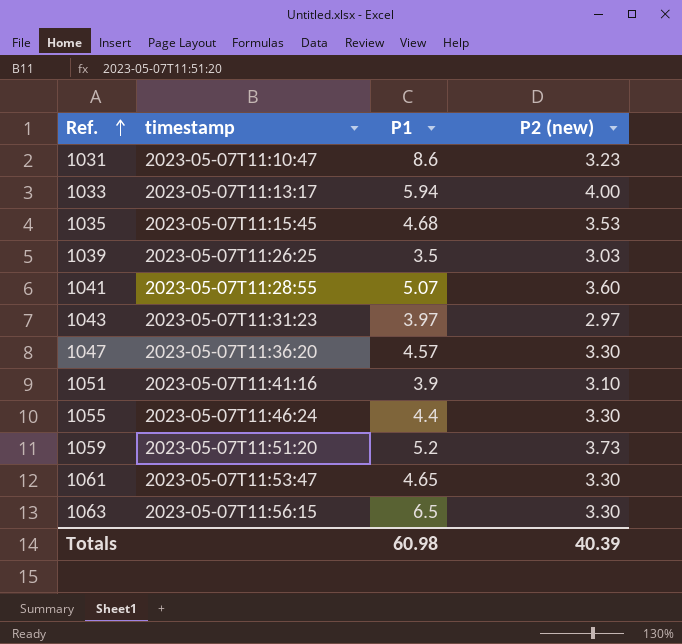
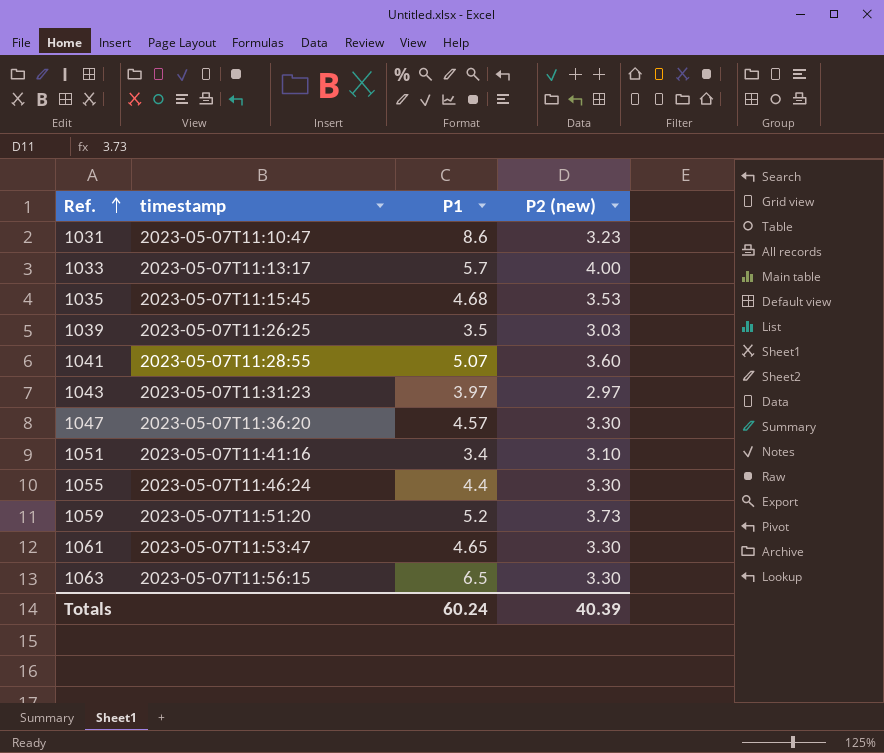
1033 | P1: 5.94 -> 5.7
1051 | P1: 3.9 -> 3.4
Totals | P1: 60.98 -> 60.24

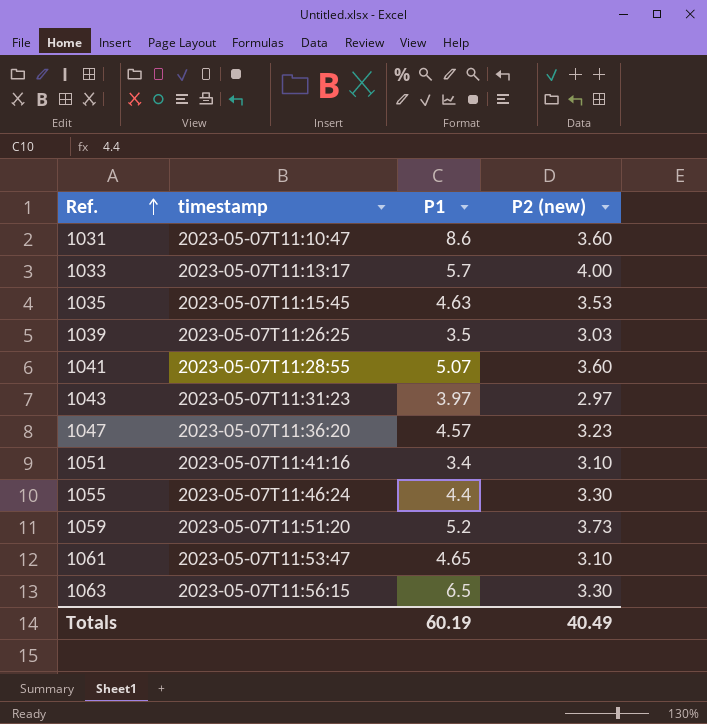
1031 | P2 (new): 3.23 -> 3.60
1035 | P1: 4.68 -> 4.63
1047 | P2 (new): 3.30 -> 3.23
1061 | P2 (new): 3.30 -> 3.10
Totals | P1: 60.24 -> 60.19
Totals | P2 (new): 40.39 -> 40.49

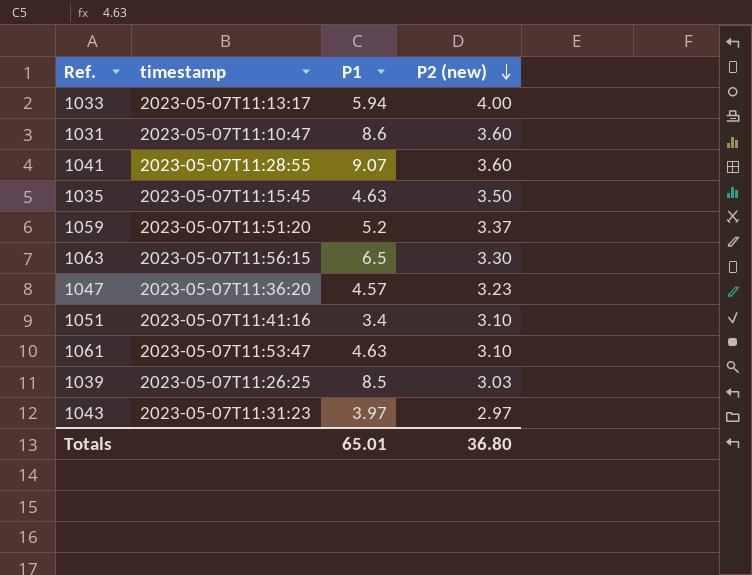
row order: Ref. ascending -> P2 (new) descending
row 1055: 2023-05-07T11:46:24 | 4.4 | 3.30 -> none
1033 | P1: 5.7 -> 5.94
1041 | P1: 5.07 -> 9.07
1035 | P2 (new): 3.53 -> 3.50
1059 | P2 (new): 3.73 -> 3.37
1061 | P1: 4.65 -> 4.63
1039 | P1: 3.5 -> 8.5
Totals | P1: 60.19 -> 65.01
Totals | P2 (new): 40.49 -> 36.80

